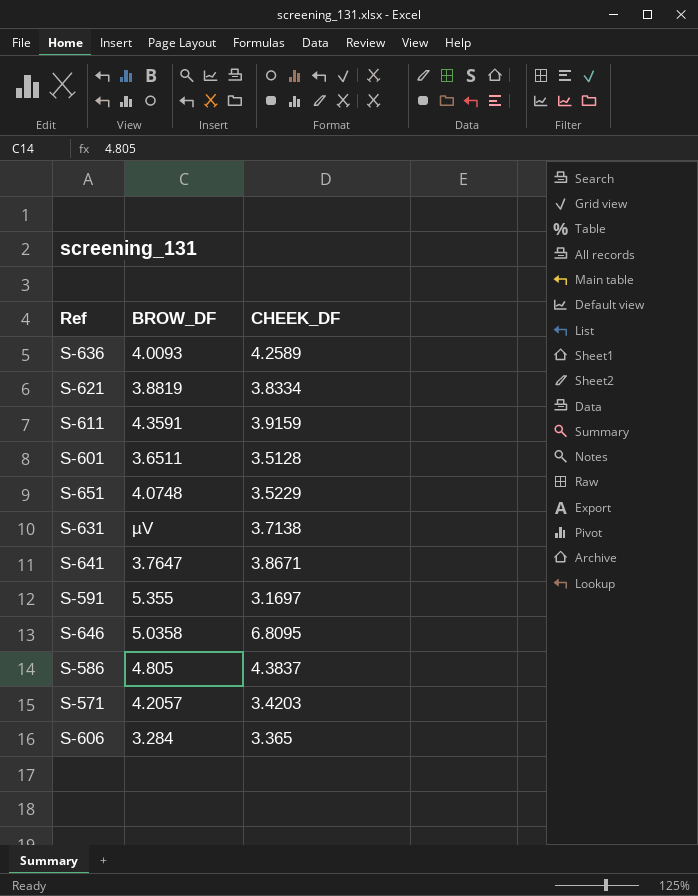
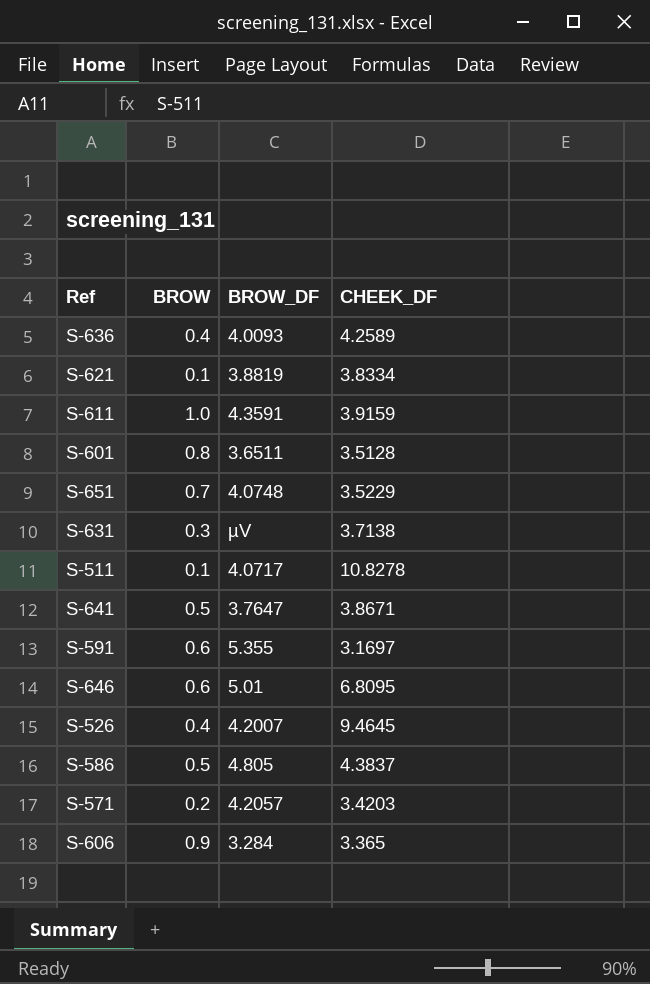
column BROW | position: none -> 2
row S-511: none -> 0.1 | 4.0717 | 10.8278
S-646 | BROW_DF: 5.0358 -> 5.01
row S-526: none -> 0.4 | 4.2007 | 9.4645

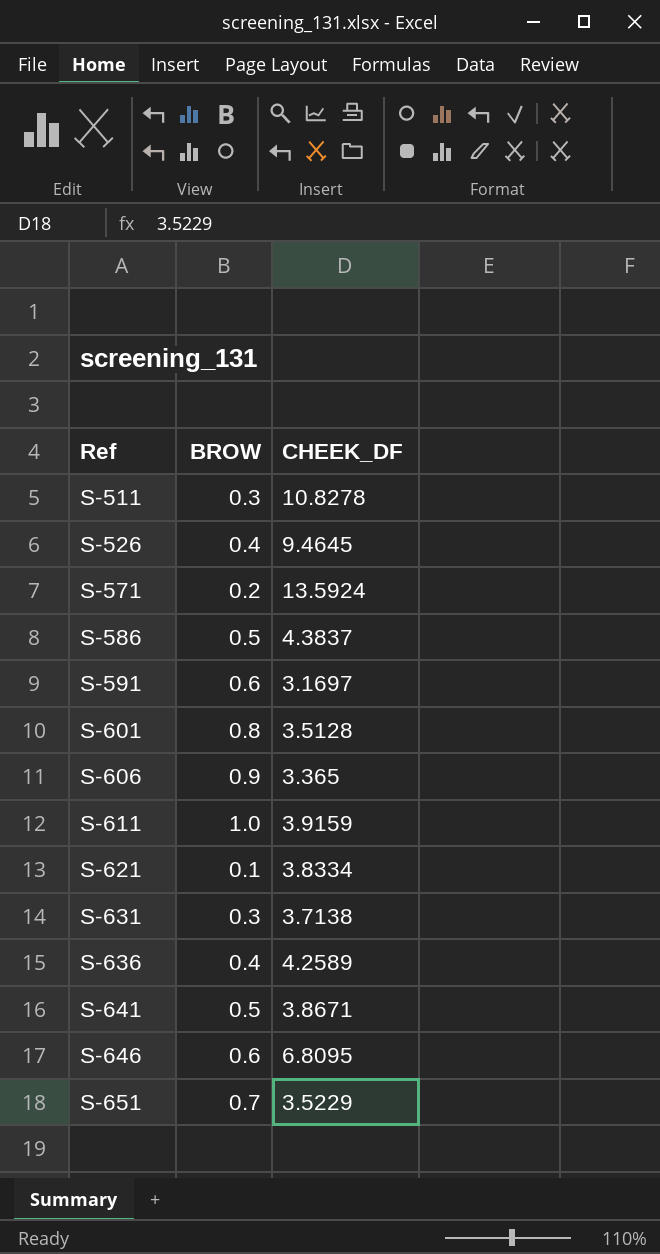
row order: none -> Ref ascending
column BROW_DF | position: 3 -> none
S-511 | BROW: 0.1 -> 0.3
S-571 | CHEEK_DF: 3.4203 -> 13.5924

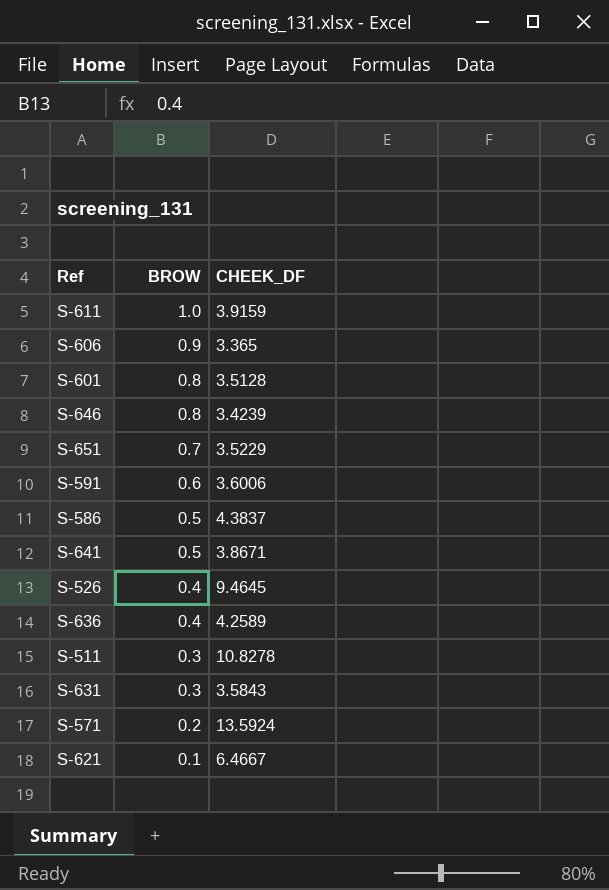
row order: Ref ascending -> BROW descending
S-646 | BROW: 0.6 -> 0.8
S-646 | CHEEK_DF: 6.8095 -> 3.4239
S-591 | CHEEK_DF: 3.1697 -> 3.6006
S-631 | CHEEK_DF: 3.7138 -> 3.5843
S-621 | CHEEK_DF: 3.8334 -> 6.4667

